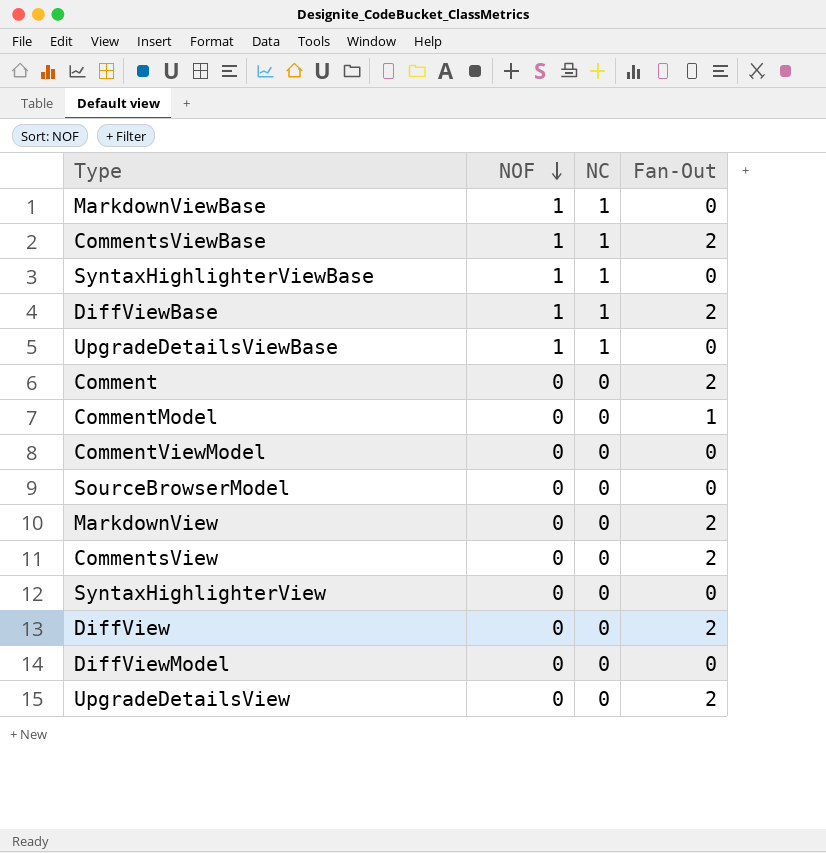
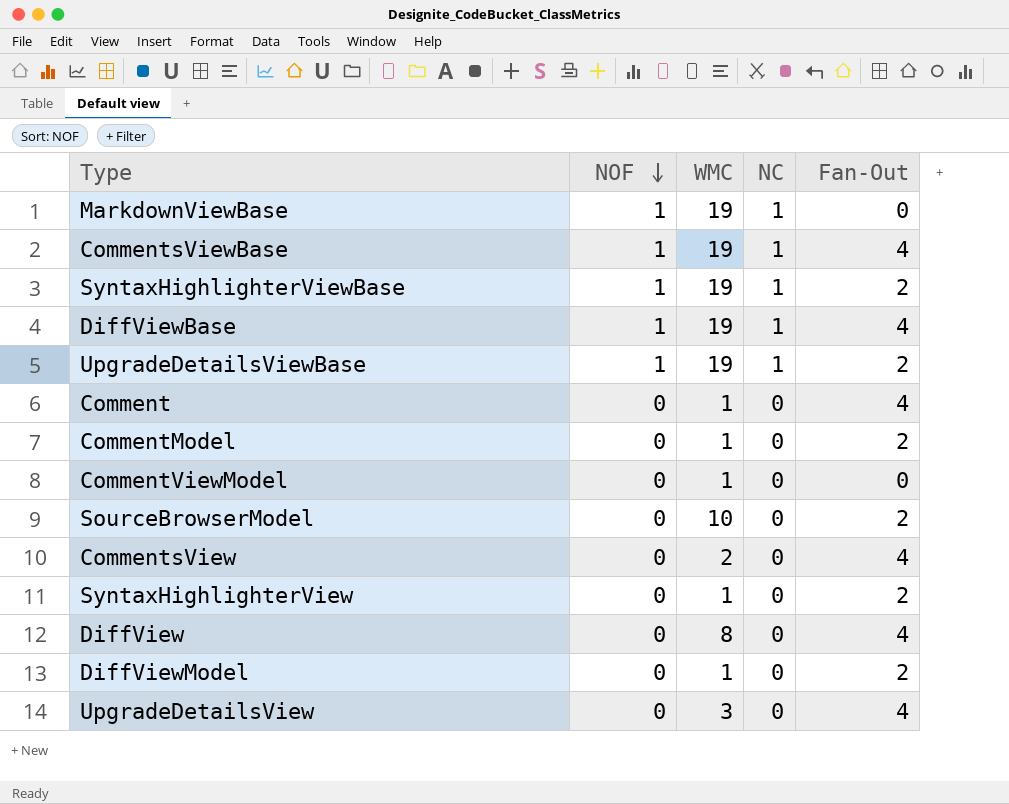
column WMC | position: none -> 3
row MarkdownView: 0 | 0 | 2 -> none
CommentsViewBase | Fan-Out: 2 -> 4
SyntaxHighlighterViewBase | Fan-Out: 0 -> 2
DiffViewBase | Fan-Out: 2 -> 4
UpgradeDetailsViewBase | Fan-Out: 0 -> 2
Comment | Fan-Out: 2 -> 4
CommentModel | Fan-Out: 1 -> 2
SourceBrowserModel | Fan-Out: 0 -> 2
CommentsView | Fan-Out: 2 -> 4
SyntaxHighlighterView | Fan-Out: 0 -> 2
DiffView | Fan-Out: 2 -> 4
DiffViewModel | Fan-Out: 0 -> 2
UpgradeDetailsView | Fan-Out: 2 -> 4

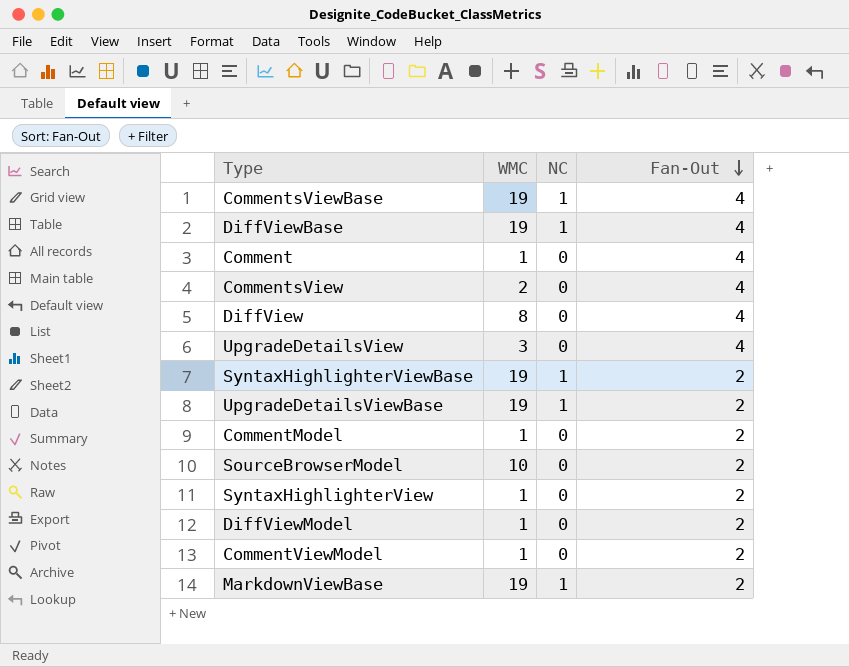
row order: NOF descending -> Fan-Out descending
column NOF | position: 2 -> none
CommentViewModel | Fan-Out: 0 -> 2
MarkdownViewBase | Fan-Out: 0 -> 2

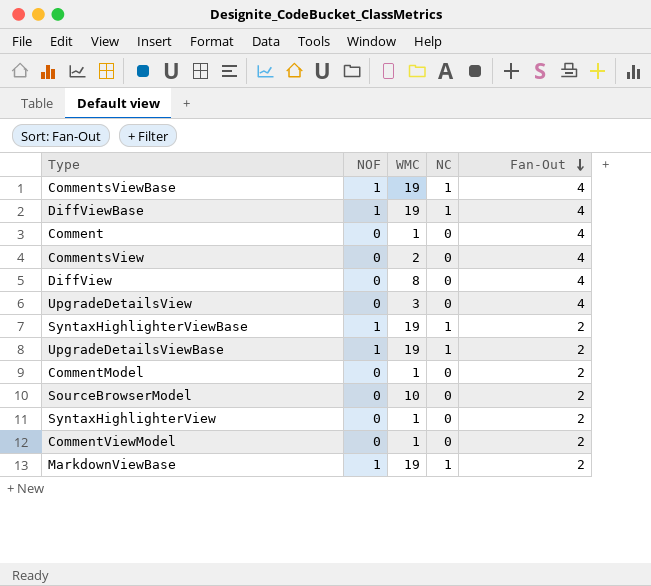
column NOF | position: none -> 2
row DiffViewModel: 1 | 0 | 2 -> none

